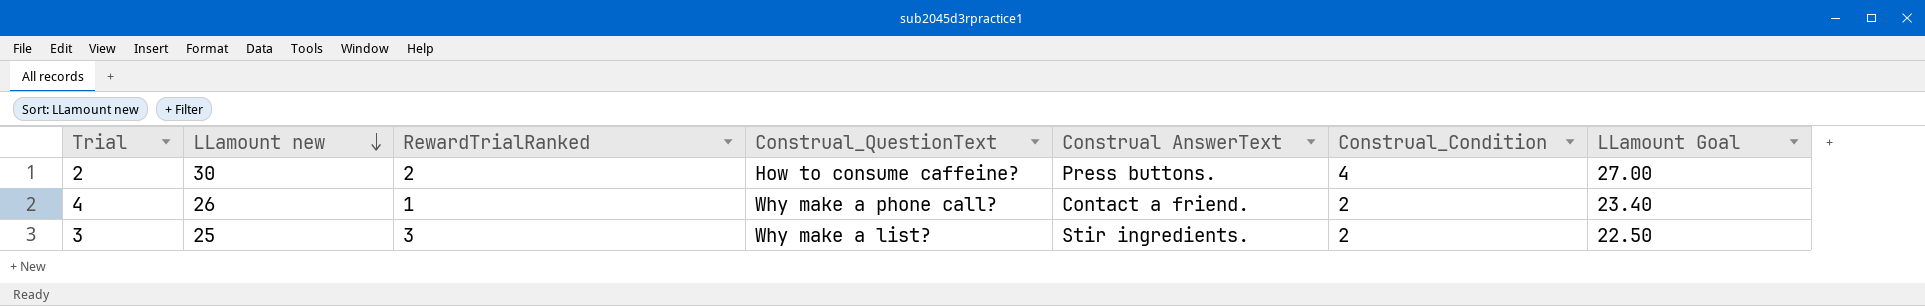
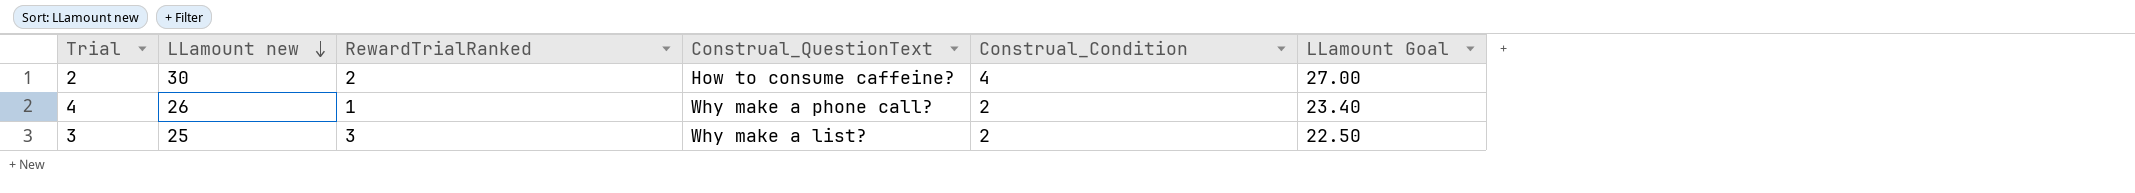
column Construal AnswerText | position: 5 -> none

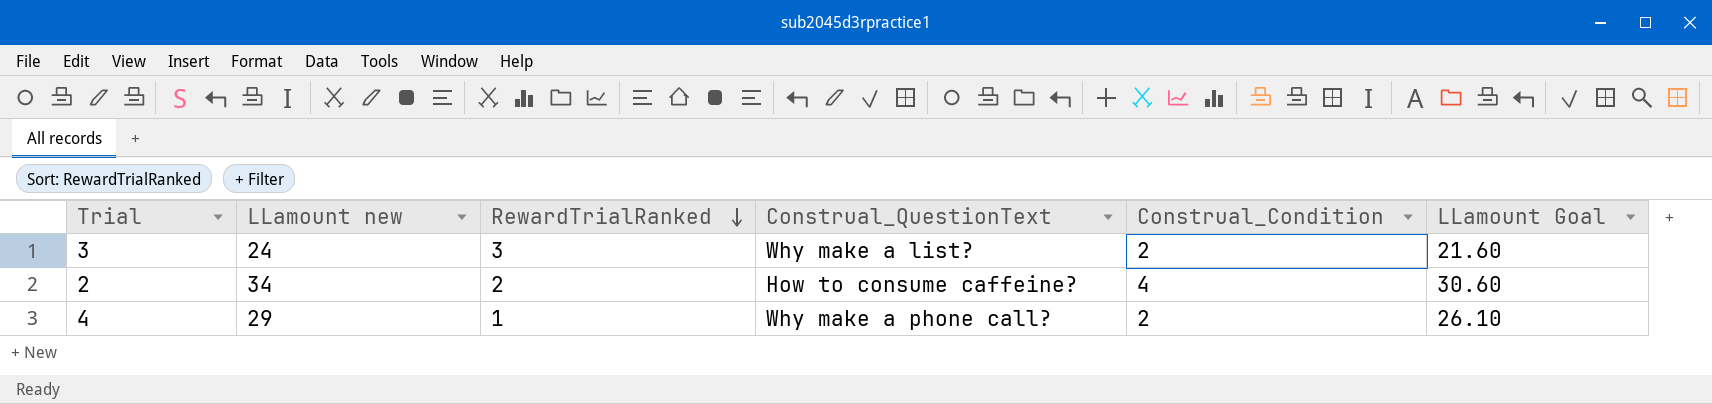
row order: LLamount new descending -> RewardTrialRanked descending
3 | LLamount new: 25 -> 24
3 | LLamount Goal: 22.50 -> 21.60
2 | LLamount new: 30 -> 34
2 | LLamount Goal: 27.00 -> 30.60
4 | LLamount new: 26 -> 29
4 | LLamount Goal: 23.40 -> 26.10

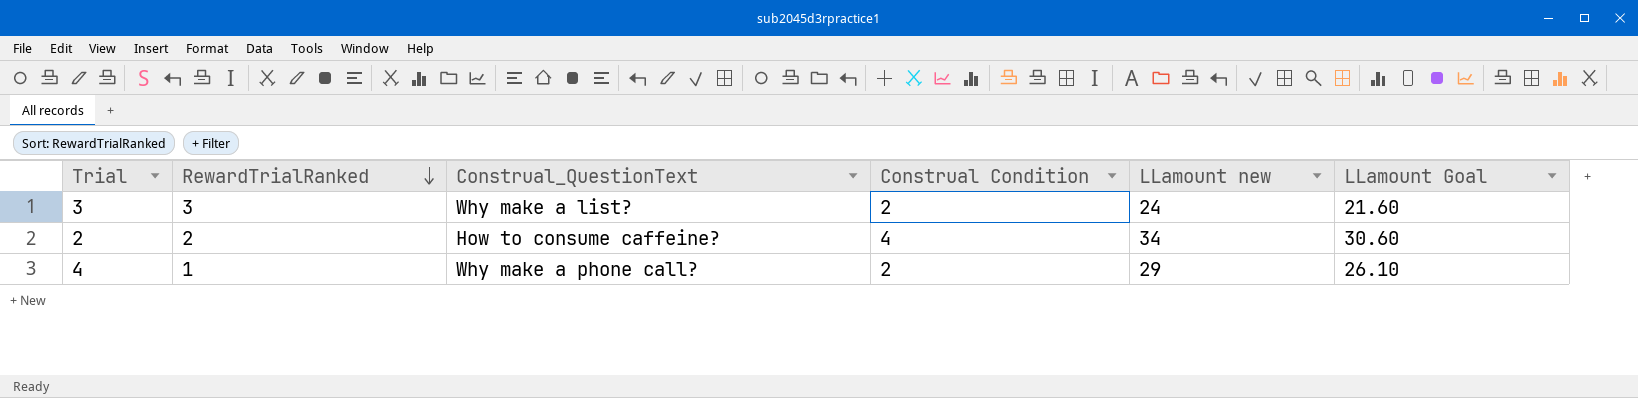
column name: Construal_Condition -> Construal Condition
column LLamount new | position: 2 -> 5

